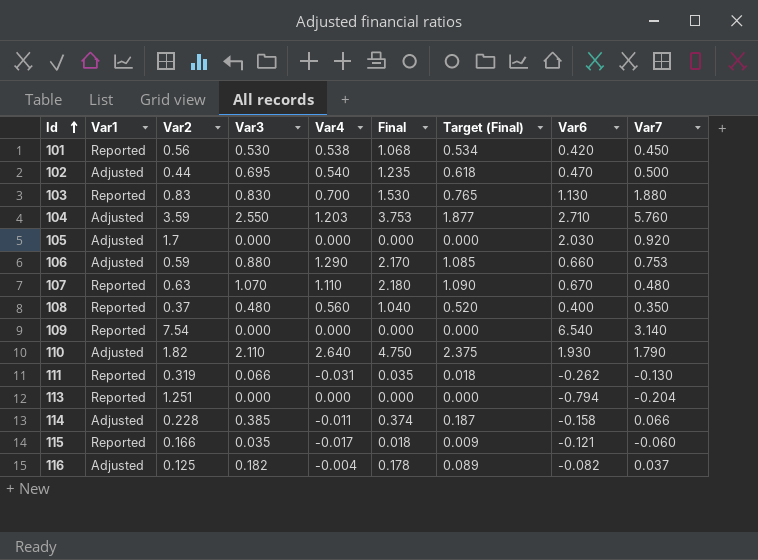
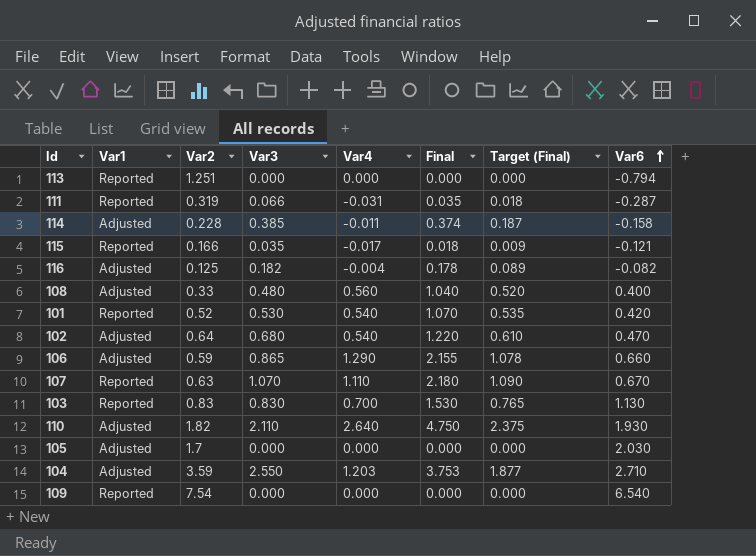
row order: Id ascending -> Var6 ascending
column Var7 | position: 9 -> none
111 | Var6: -0.262 -> -0.287
108 | Var1: Reported -> Adjusted
108 | Var2: 0.37 -> 0.33
101 | Var2: 0.56 -> 0.52
101 | Var4: 0.538 -> 0.540
101 | Final: 1.068 -> 1.070
101 | Target (Final): 0.534 -> 0.535
102 | Var2: 0.44 -> 0.64
102 | Var3: 0.695 -> 0.680
102 | Final: 1.235 -> 1.220
102 | Target (Final): 0.618 -> 0.610
106 | Var3: 0.880 -> 0.865
106 | Final: 2.170 -> 2.155
106 | Target (Final): 1.085 -> 1.078

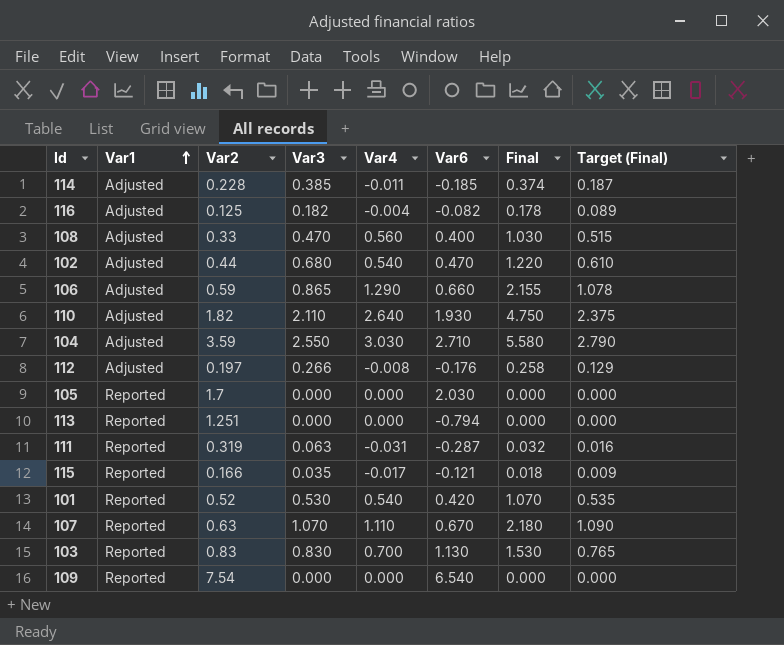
row order: Var6 ascending -> Var1 ascending
column Var6 | position: 8 -> 6
114 | Var6: -0.158 -> -0.185
108 | Var3: 0.480 -> 0.470
108 | Final: 1.040 -> 1.030
108 | Target (Final): 0.520 -> 0.515
102 | Var2: 0.64 -> 0.44
104 | Var4: 1.203 -> 3.030
104 | Final: 3.753 -> 5.580
104 | Target (Final): 1.877 -> 2.790
row 112: none -> Adjusted | 0.197 | 0.266 | -0.008 | -0.176 | 0.258 | 0.129
105 | Var1: Adjusted -> Reported
111 | Var3: 0.066 -> 0.063
111 | Final: 0.035 -> 0.032
111 | Target (Final): 0.018 -> 0.016

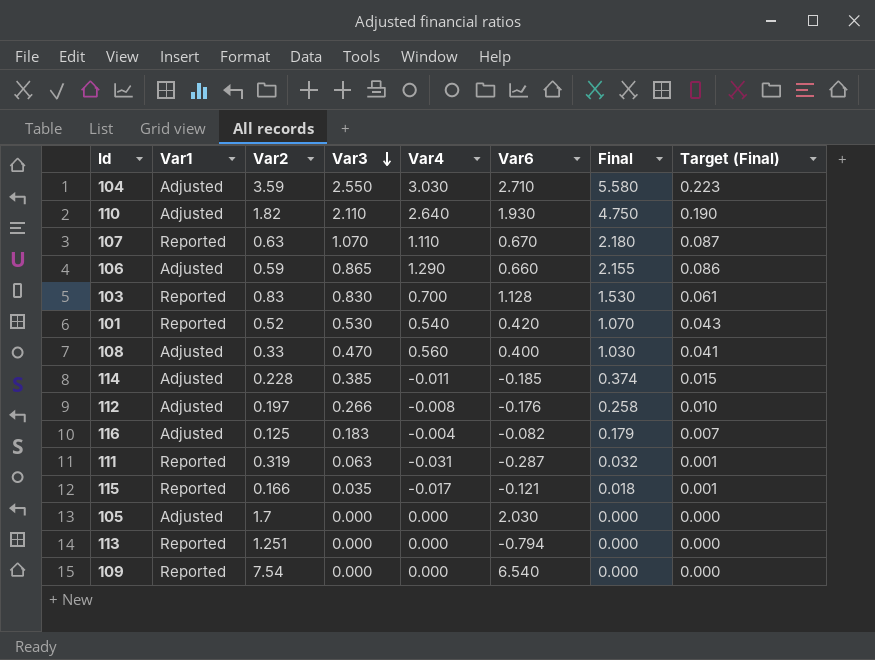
row order: Var1 ascending -> Var3 descending
column Target (Final) | formula: [Final] * 0.5 -> [Final] * 0.04
row 102: Adjusted | 0.44 | 0.680 | 0.540 | 0.470 | 1.220 | 0.610 -> none
103 | Var6: 1.130 -> 1.128
116 | Var3: 0.182 -> 0.183
116 | Final: 0.178 -> 0.179
105 | Var1: Reported -> Adjusted

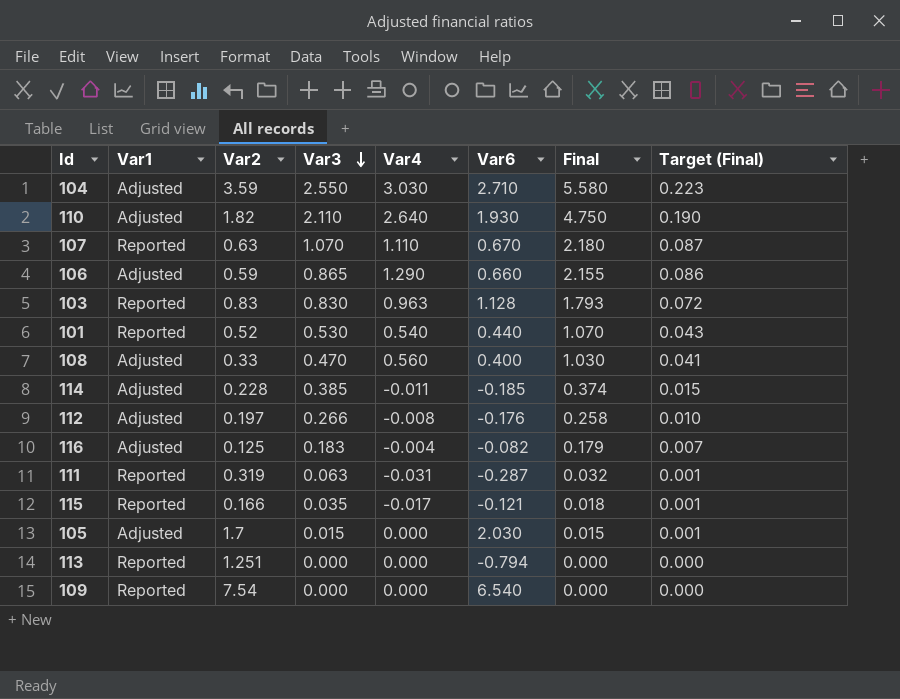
103 | Var4: 0.700 -> 0.963
103 | Final: 1.530 -> 1.793
103 | Target (Final): 0.061 -> 0.072
101 | Var6: 0.420 -> 0.440
105 | Var3: 0.000 -> 0.015
105 | Final: 0.000 -> 0.015
105 | Target (Final): 0.000 -> 0.001

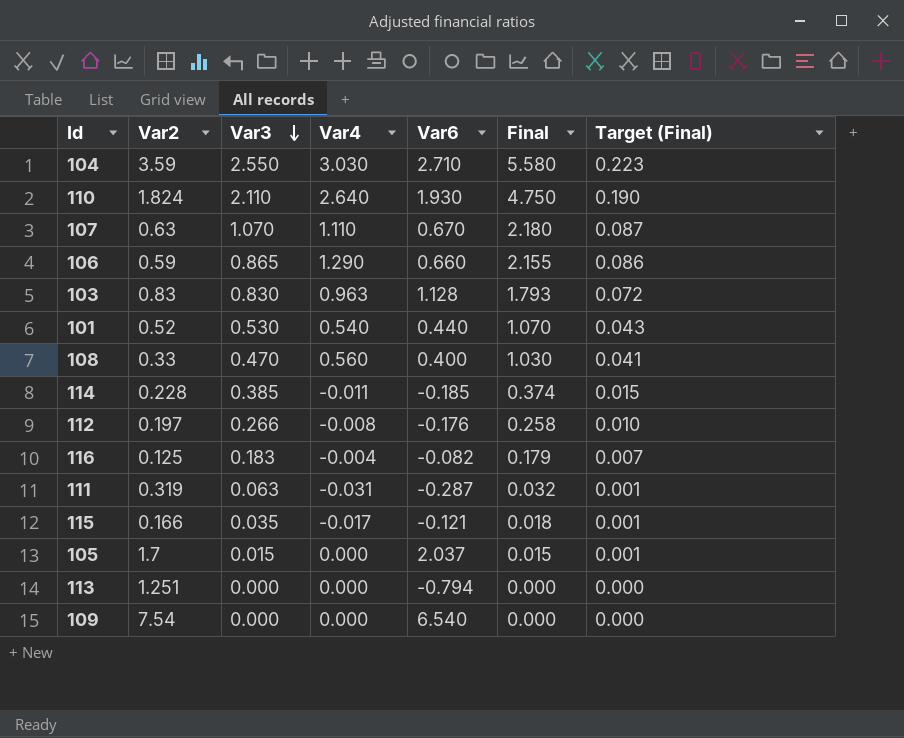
column Var1 | position: 2 -> none
110 | Var2: 1.82 -> 1.824
105 | Var6: 2.030 -> 2.037

